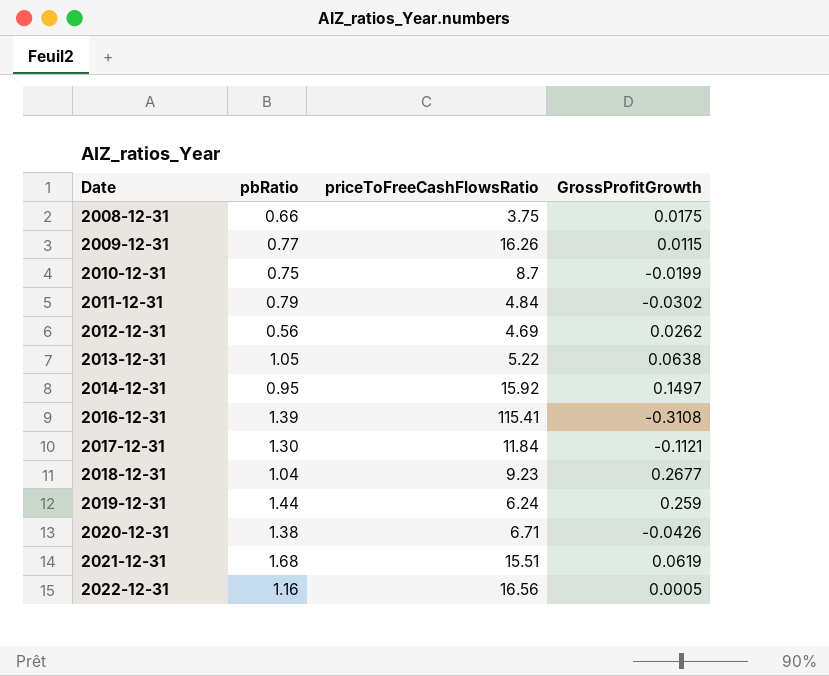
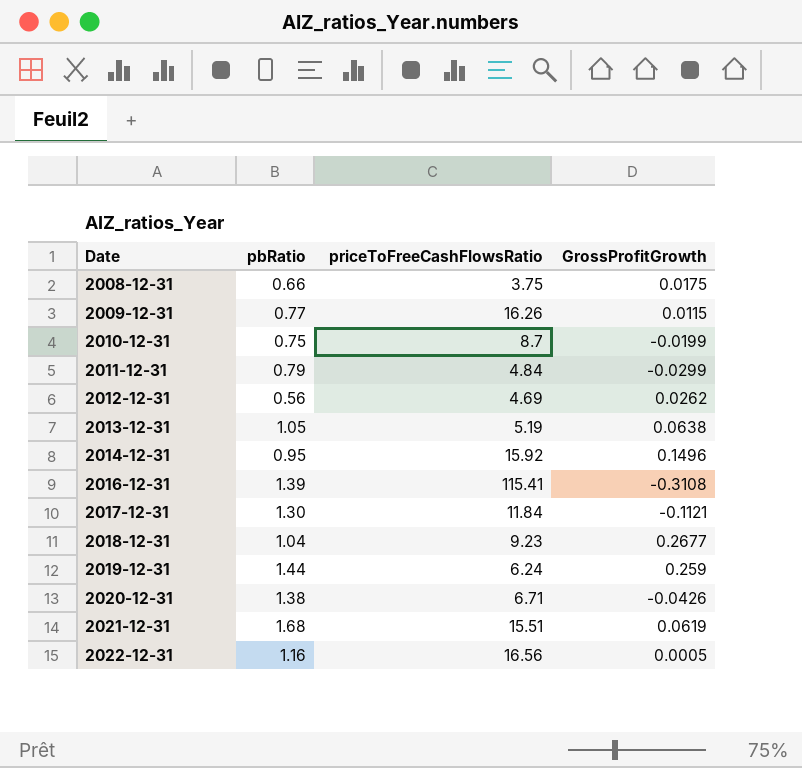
2011-12-31 | GrossProfitGrowth: -0.0302 -> -0.0299
2013-12-31 | priceToFreeCashFlowsRatio: 5.22 -> 5.19
2014-12-31 | GrossProfitGrowth: 0.1497 -> 0.1496

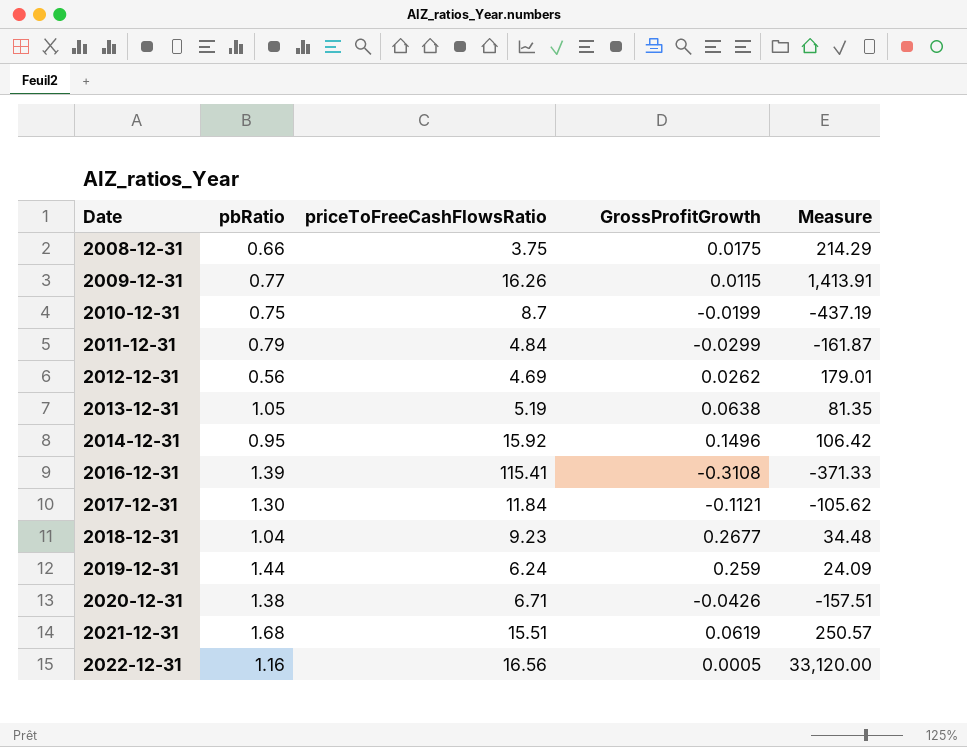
column Measure | formula: none -> [priceToFreeCashFlowsRatio] / [GrossProfitGrowth]

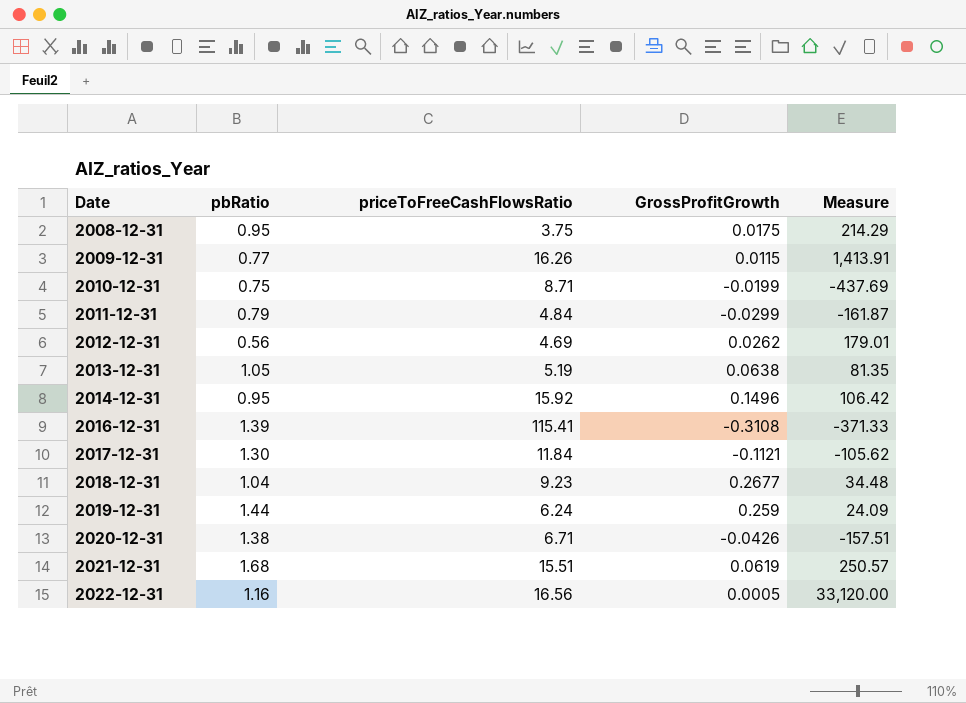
2008-12-31 | pbRatio: 0.66 -> 0.95
2010-12-31 | priceToFreeCashFlowsRatio: 8.7 -> 8.71
2010-12-31 | Measure: -437.19 -> -437.69

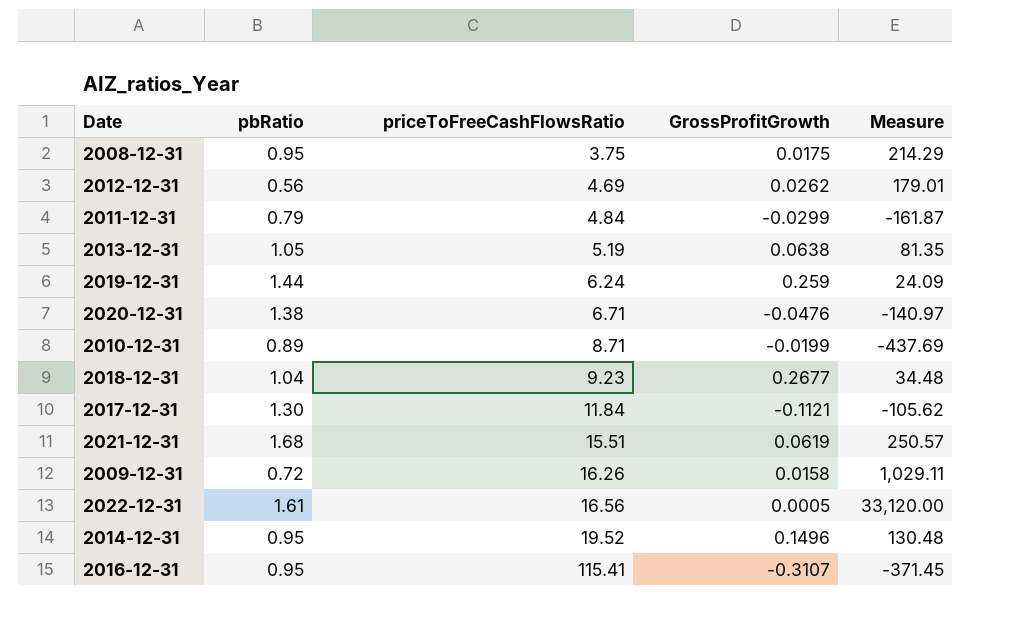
row order: Date ascending -> priceToFreeCashFlowsRatio ascending
2020-12-31 | GrossProfitGrowth: -0.0426 -> -0.0476
2020-12-31 | Measure: -157.51 -> -140.97
2010-12-31 | pbRatio: 0.75 -> 0.89
2009-12-31 | pbRatio: 0.77 -> 0.72
2009-12-31 | GrossProfitGrowth: 0.0115 -> 0.0158
2009-12-31 | Measure: 1,413.91 -> 1,029.11
2022-12-31 | pbRatio: 1.16 -> 1.61
2014-12-31 | priceToFreeCashFlowsRatio: 15.92 -> 19.52
2014-12-31 | Measure: 106.42 -> 130.48
2016-12-31 | pbRatio: 1.39 -> 0.95
2016-12-31 | GrossProfitGrowth: -0.3108 -> -0.3107
2016-12-31 | Measure: -371.33 -> -371.45

